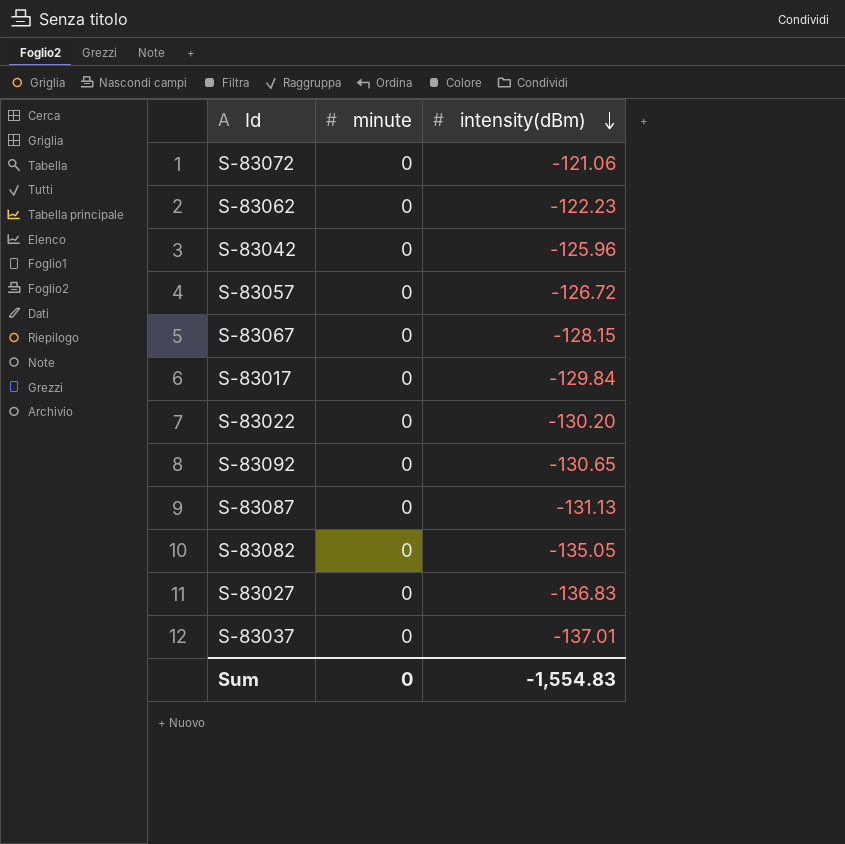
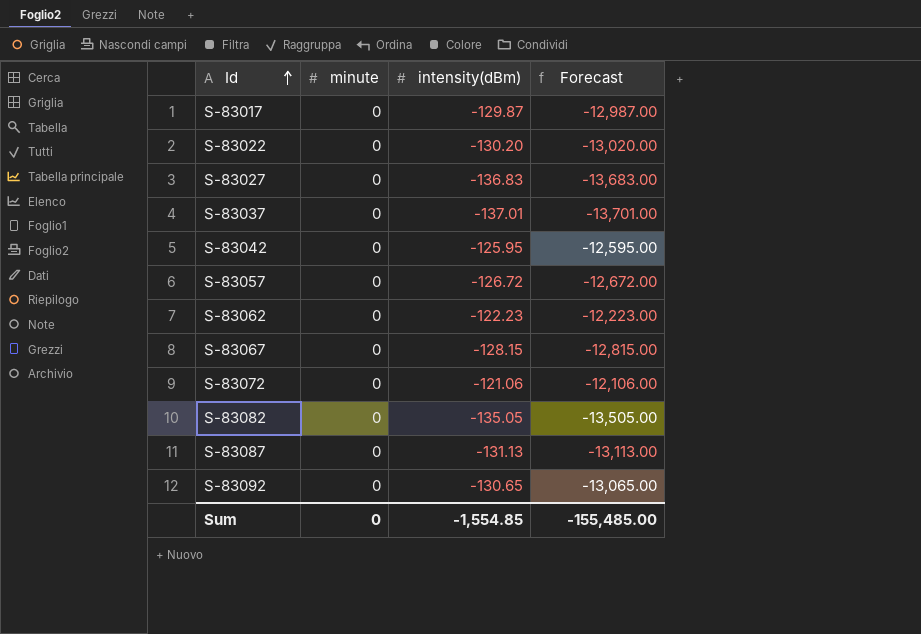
row order: intensity(dBm) descending -> Id ascending
column Forecast | formula: none -> [intensity(dBm)] * 100
S-83017 | intensity(dBm): -129.84 -> -129.87
S-83042 | intensity(dBm): -125.96 -> -125.95
Sum | intensity(dBm): -1,554.83 -> -1,554.85

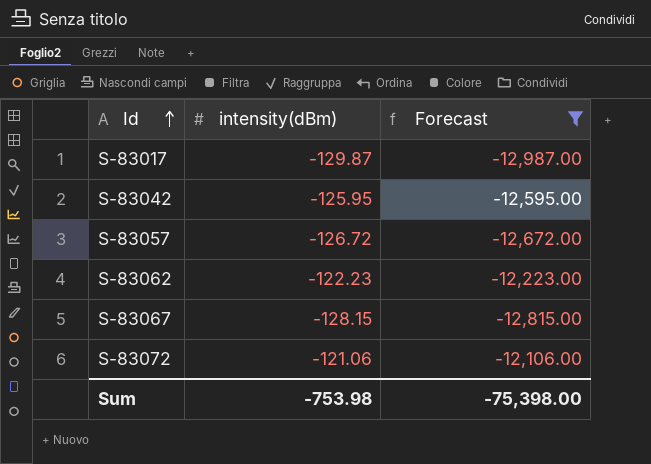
filter: none -> Forecast >= -12,987.00
column minute | position: 2 -> none
Sum | intensity(dBm): -1,554.85 -> -753.98
Sum | Forecast: -155,485.00 -> -75,398.00

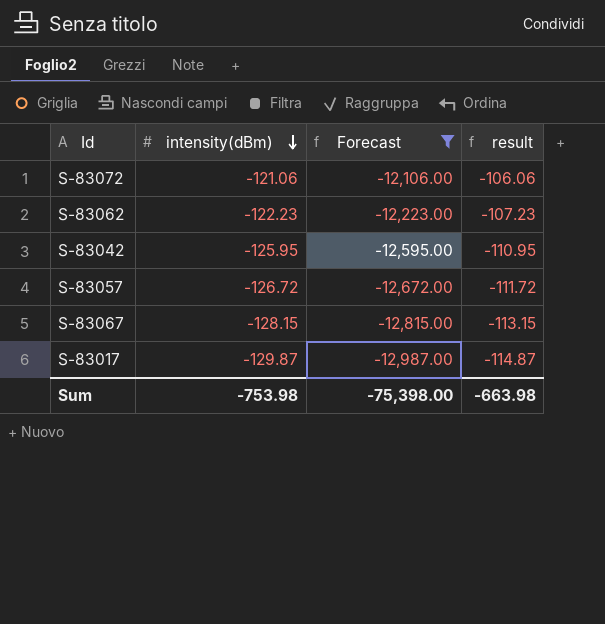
row order: Id ascending -> intensity(dBm) descending
column result | formula: none -> [intensity(dBm)] + 15

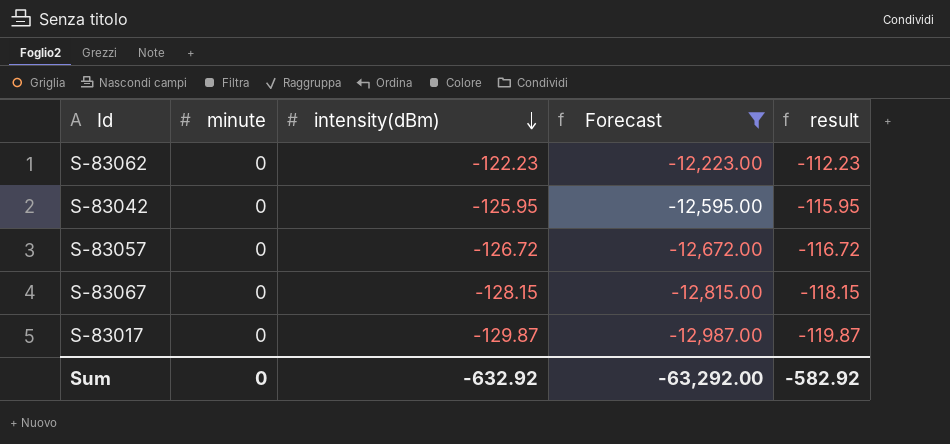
column minute | position: none -> 2
column result | formula: [intensity(dBm)] + 15 -> [intensity(dBm)] + 10
row S-83072: -121.06 | -12,106.00 | -106.06 -> none
Sum | intensity(dBm): -753.98 -> -632.92
Sum | Forecast: -75,398.00 -> -63,292.00
Sum | result: -663.98 -> -582.92

